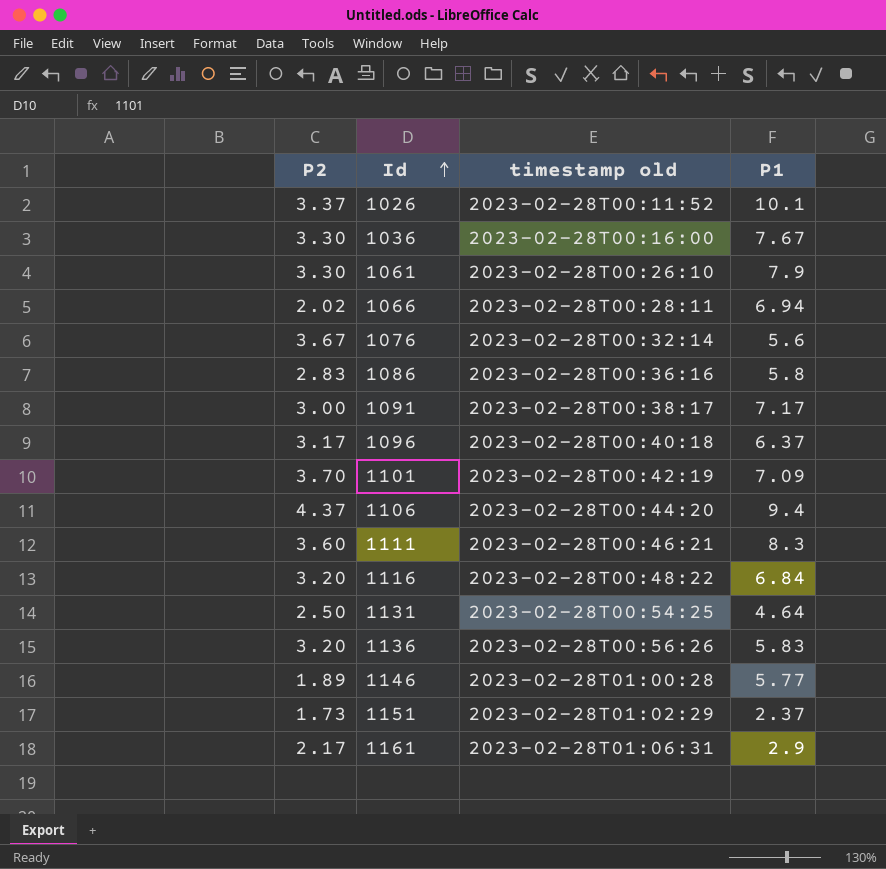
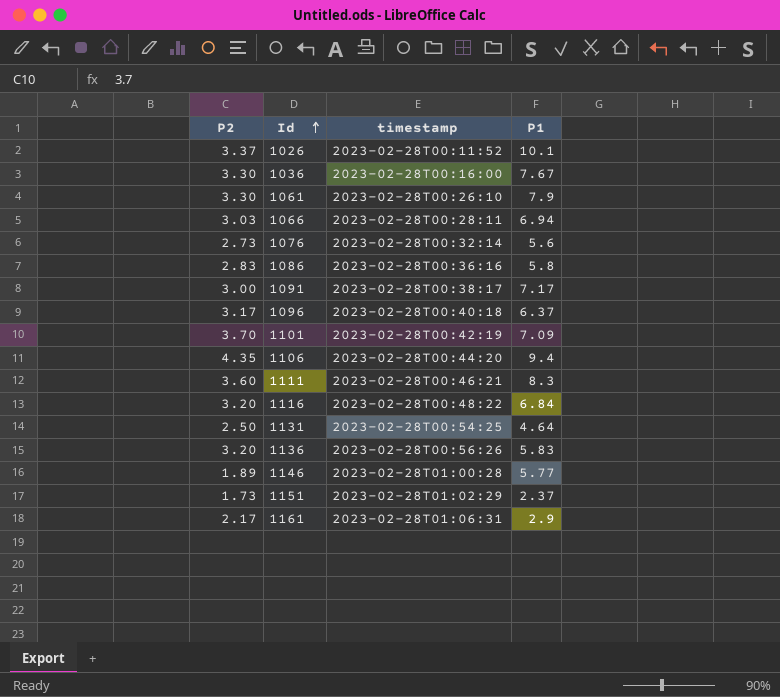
column name: timestamp old -> timestamp
1066 | P2: 2.02 -> 3.03
1076 | P2: 3.67 -> 2.73
1106 | P2: 4.37 -> 4.35

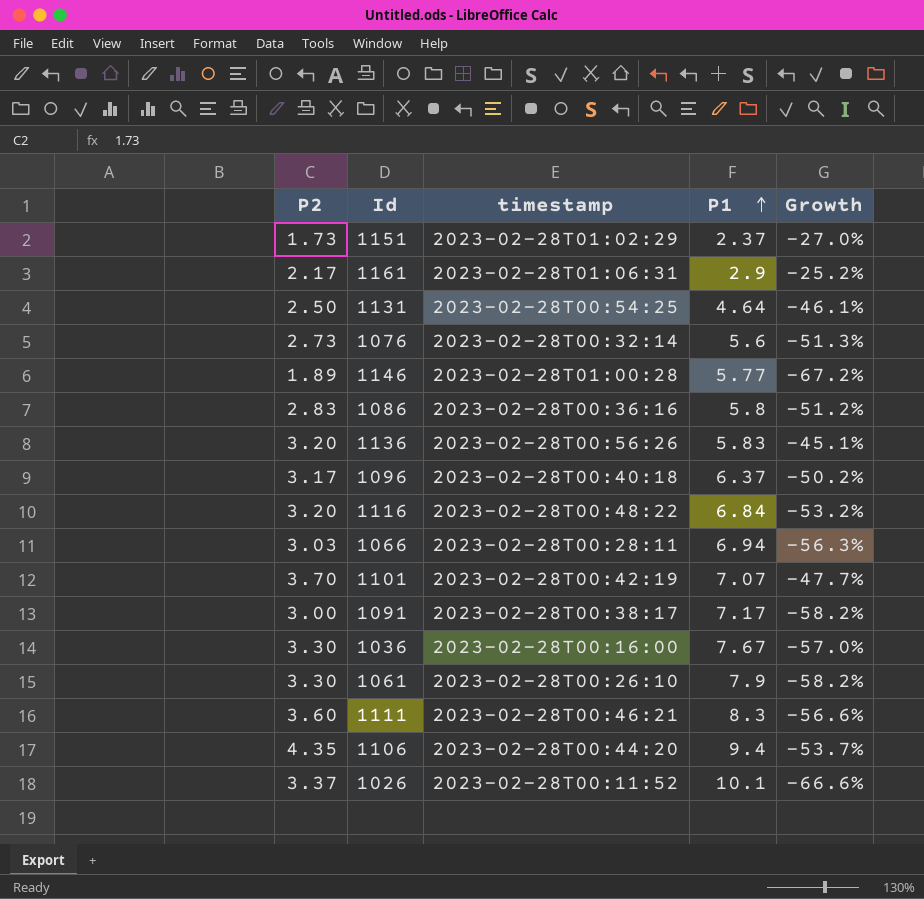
row order: Id ascending -> P1 ascending
column Growth | formula: none -> ([P2] - [P1]) / [P1]
1101 | P1: 7.09 -> 7.07

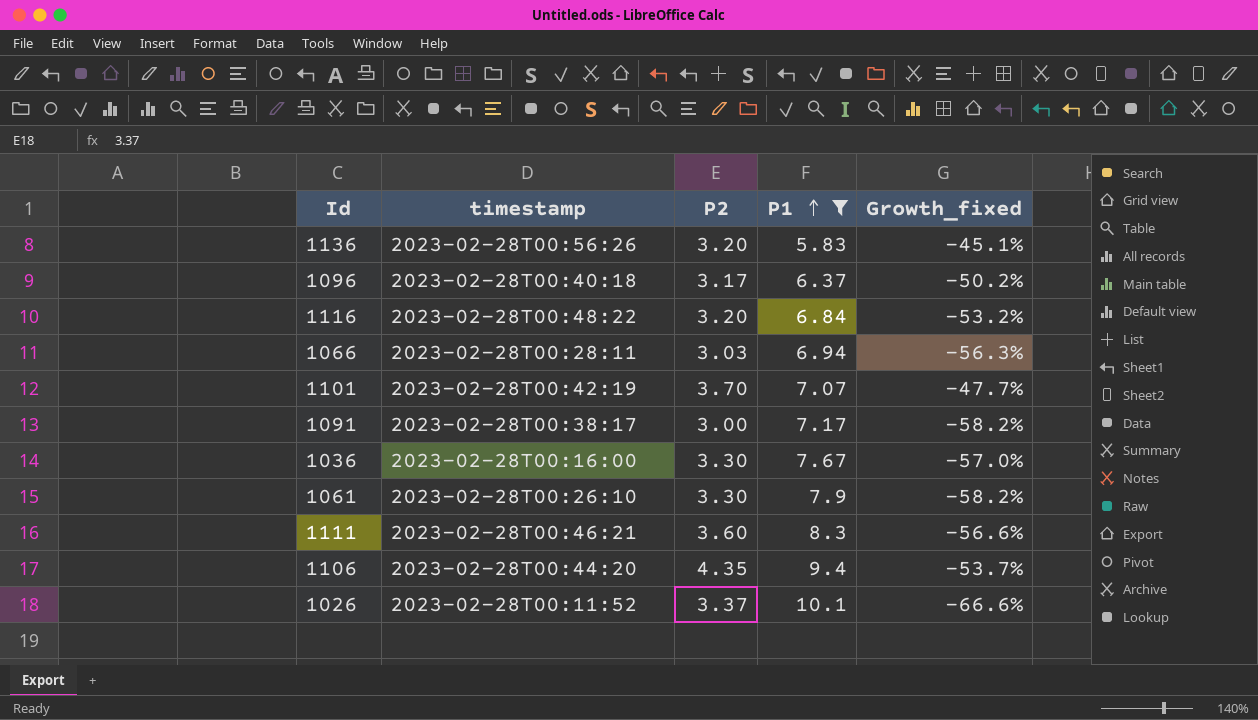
filter: none -> P1 >= 5.83
column P2 | position: 1 -> 3
column name: Growth -> Growth_fixed

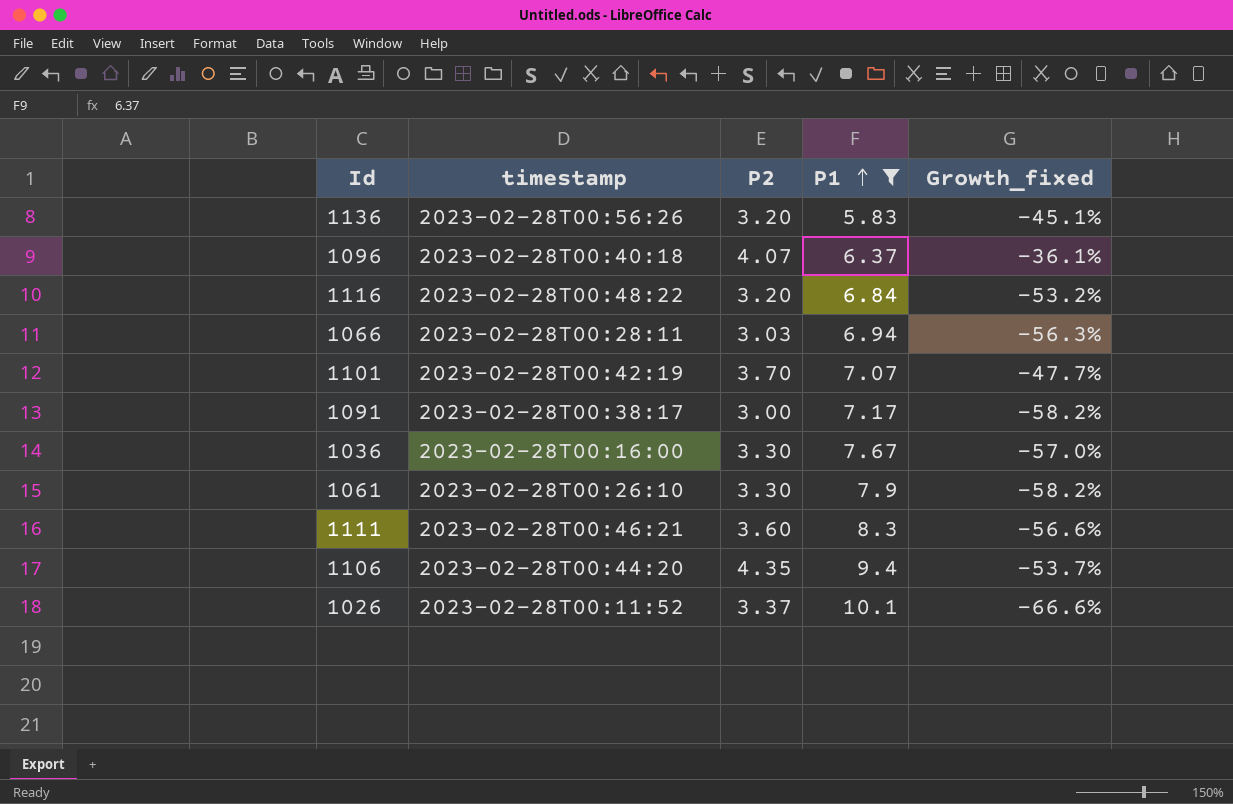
1096 | P2: 3.17 -> 4.07
1096 | Growth_fixed: -50.2% -> -36.1%

